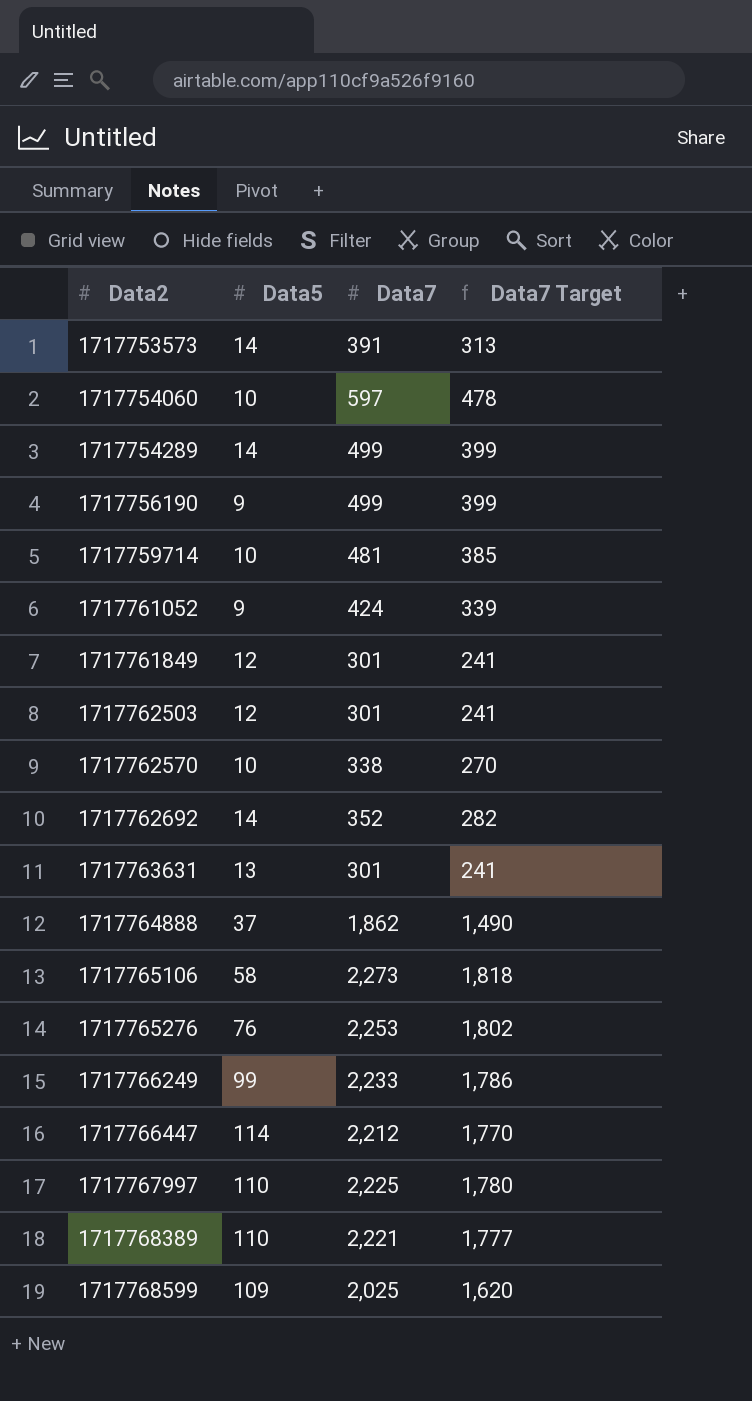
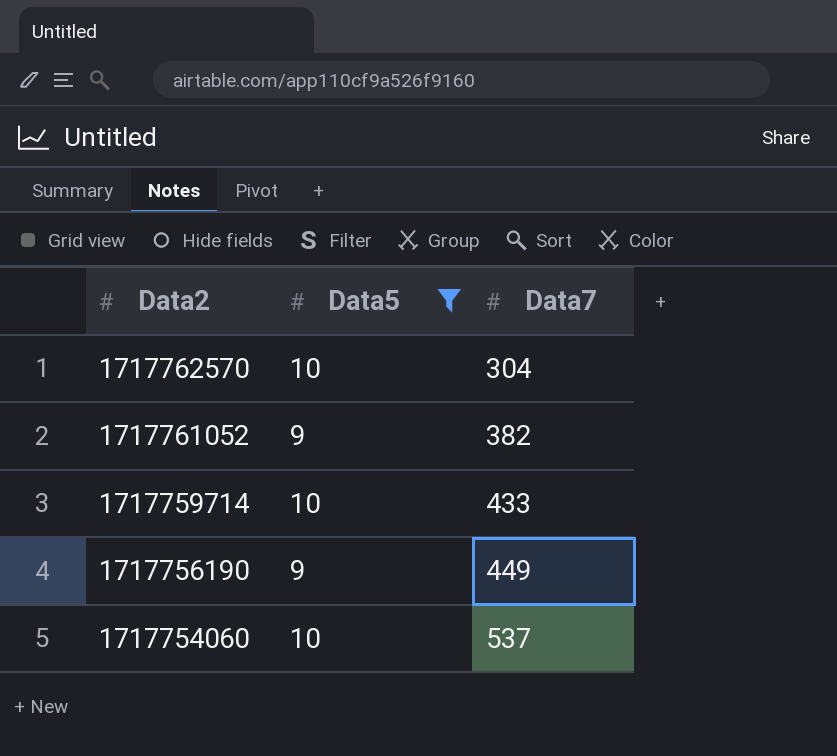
filter: none -> Data5 <= 10
row order: Data2 ascending -> Data2 descending
column Data7 Target | formula: [Data7] * 0.8 -> none
1717762570 | Data7: 338 -> 304
1717761052 | Data7: 424 -> 382
1717759714 | Data7: 481 -> 433
1717756190 | Data7: 499 -> 449
1717754060 | Data7: 597 -> 537

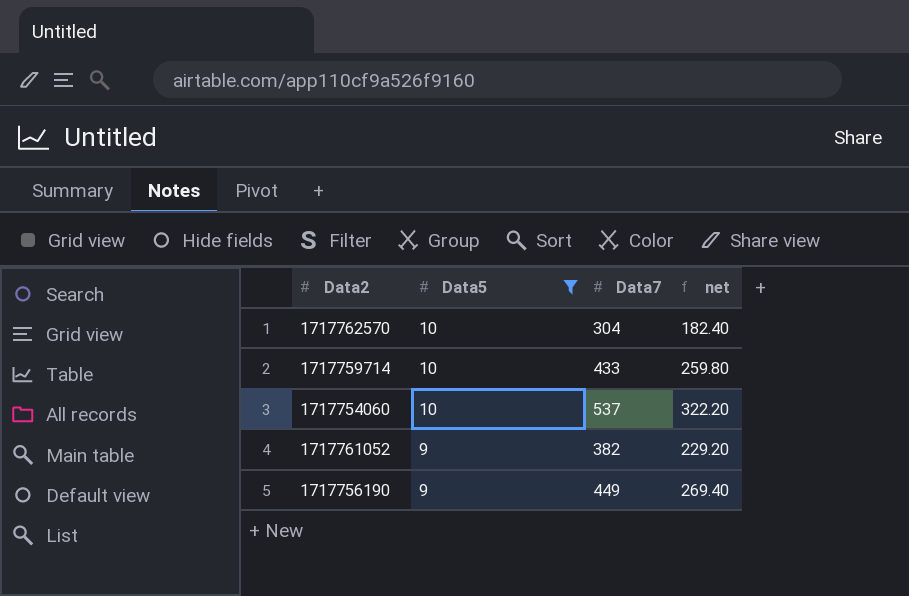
row order: Data2 descending -> Data5 descending
column net | formula: none -> [Data7] * 0.6

